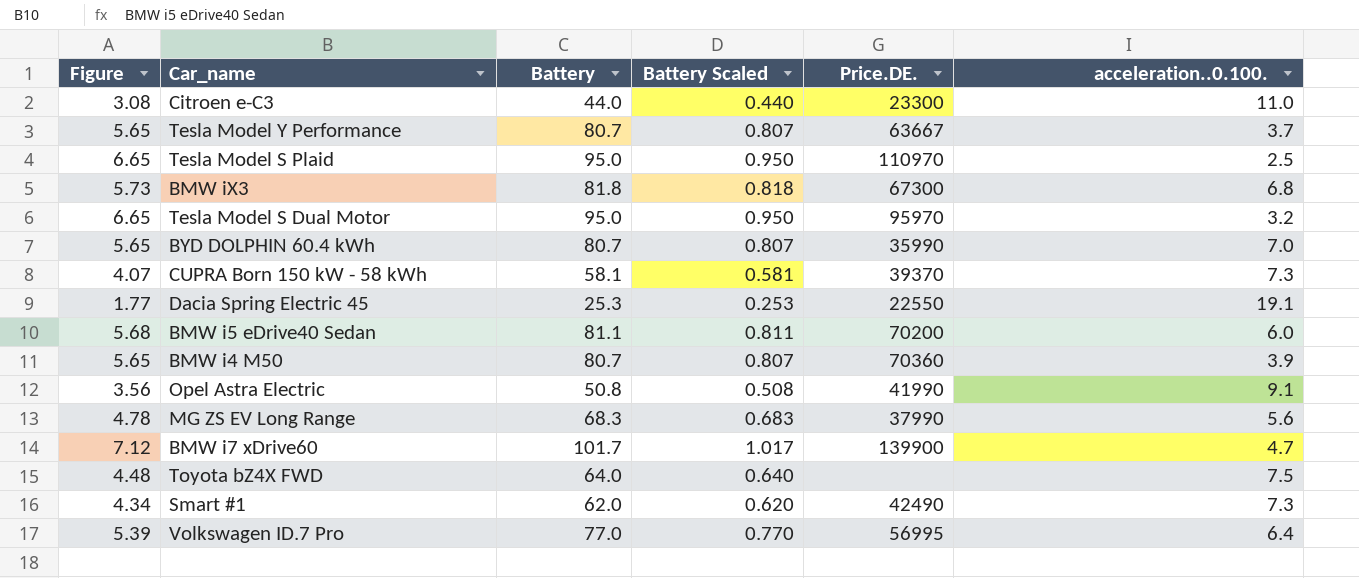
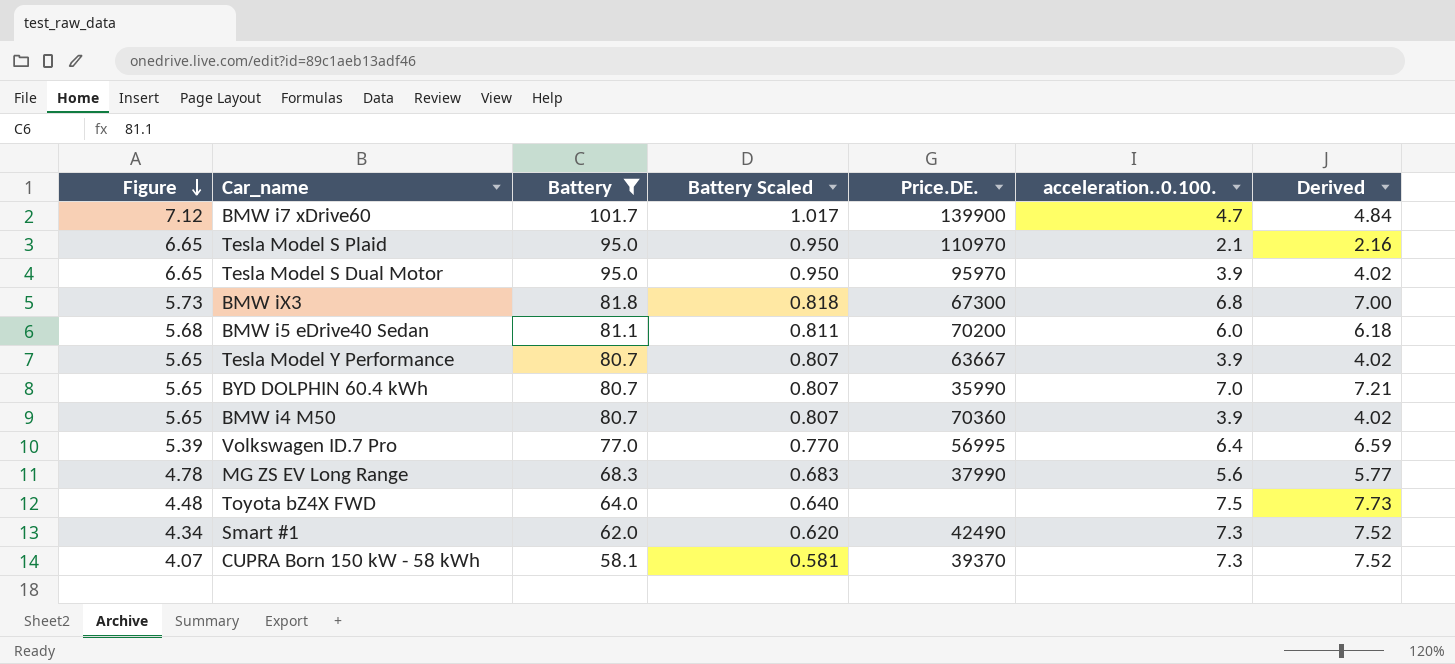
filter: none -> Battery >= 58.1
row order: none -> Figure descending
column Derived | formula: none -> [acceleration..0.100.] * 1.03
Tesla Model S Plaid | acceleration..0.100.: 2.5 -> 2.1
Tesla Model S Dual Motor | acceleration..0.100.: 3.2 -> 3.9
Tesla Model Y Performance | acceleration..0.100.: 3.7 -> 3.9

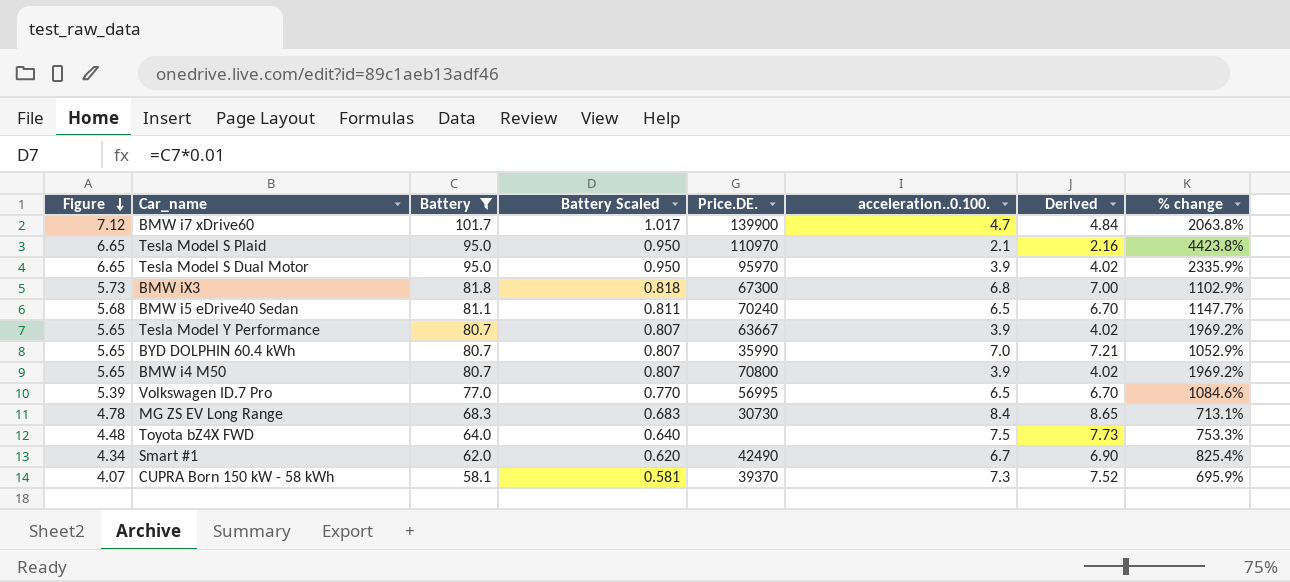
column % change | formula: none -> ([Battery] - [acceleration..0.100.]) / [acceleration..0.100.]
BMW i5 eDrive40 Sedan | Price.DE.: 70200 -> 70240
BMW i5 eDrive40 Sedan | acceleration..0.100.: 6.0 -> 6.5
BMW i5 eDrive40 Sedan | Derived: 6.18 -> 6.70
BMW i4 M50 | Price.DE.: 70360 -> 70800
Volkswagen ID.7 Pro | acceleration..0.100.: 6.4 -> 6.5
Volkswagen ID.7 Pro | Derived: 6.59 -> 6.70
MG ZS EV Long Range | Price.DE.: 37990 -> 30730
MG ZS EV Long Range | acceleration..0.100.: 5.6 -> 8.4
MG ZS EV Long Range | Derived: 5.77 -> 8.65
Smart #1 | acceleration..0.100.: 7.3 -> 6.7
Smart #1 | Derived: 7.52 -> 6.90

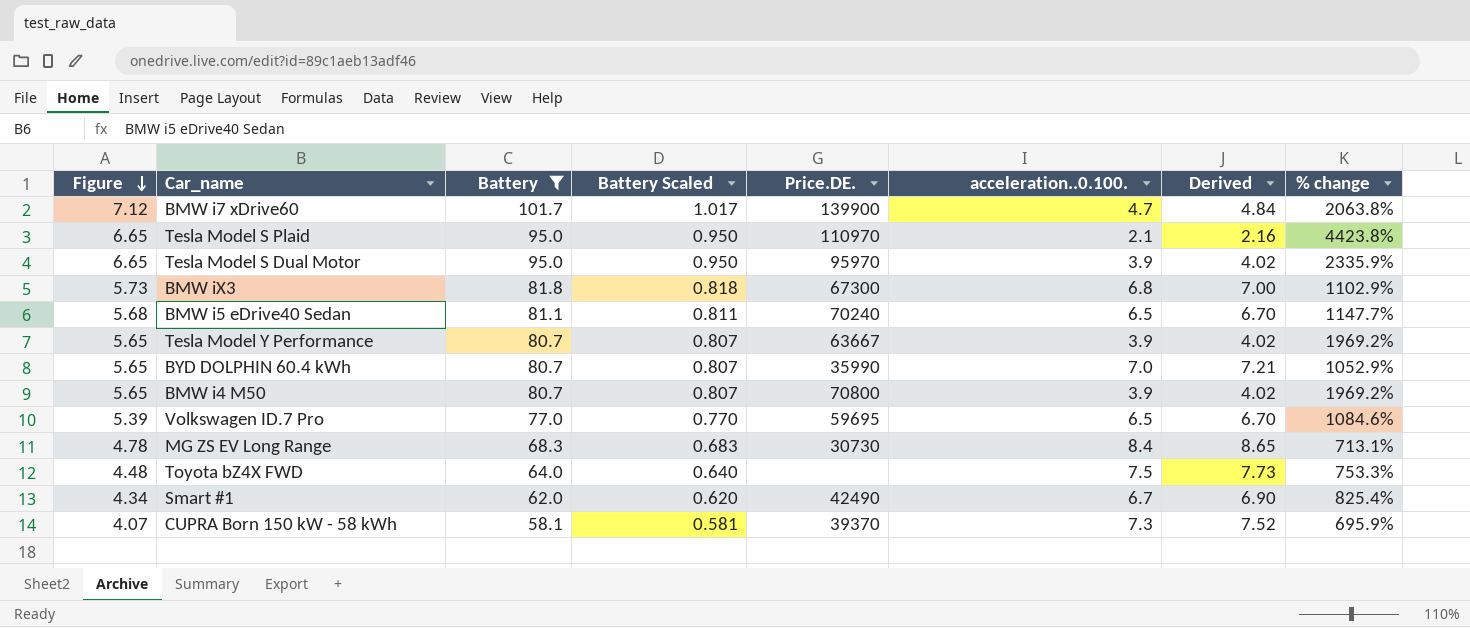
Volkswagen ID.7 Pro | Price.DE.: 56995 -> 59695

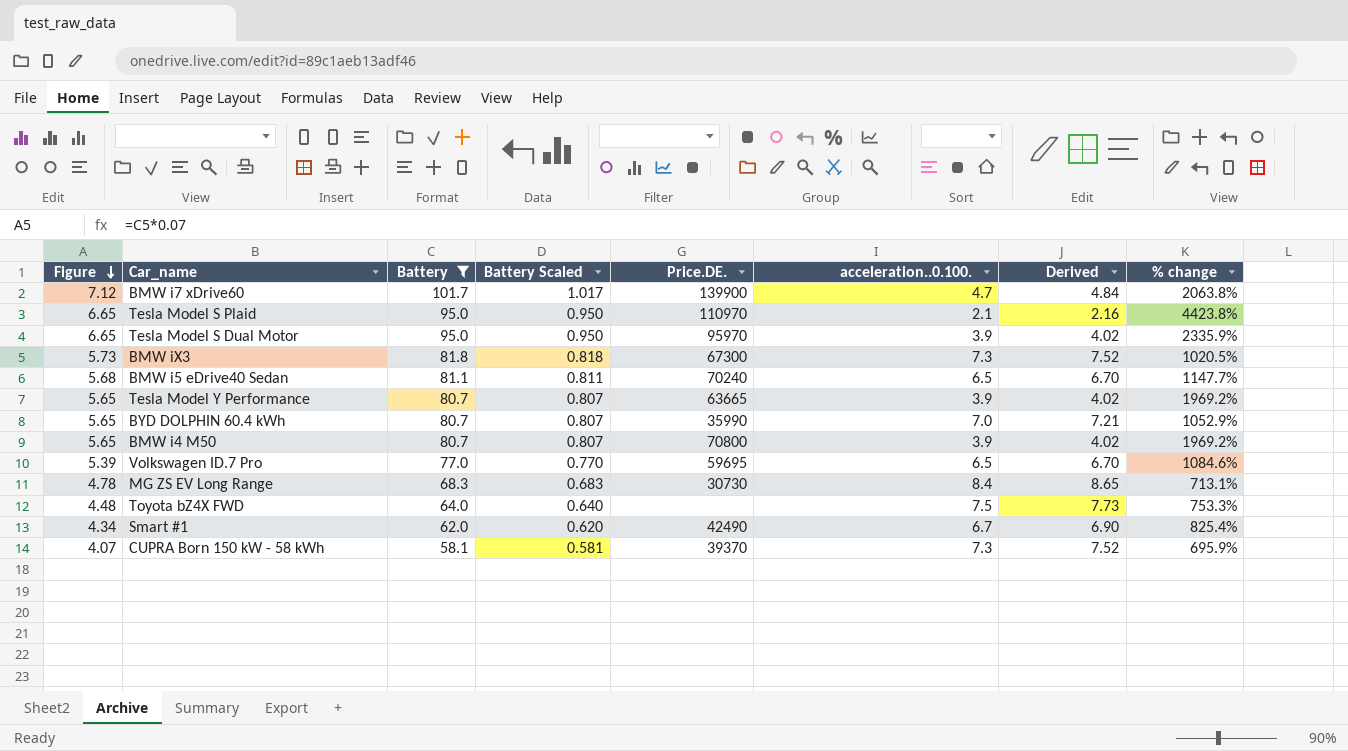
BMW iX3 | acceleration..0.100.: 6.8 -> 7.3
BMW iX3 | Derived: 7.00 -> 7.52
BMW iX3 | % change: 1102.9% -> 1020.5%
Tesla Model Y Performance | Price.DE.: 63667 -> 63665

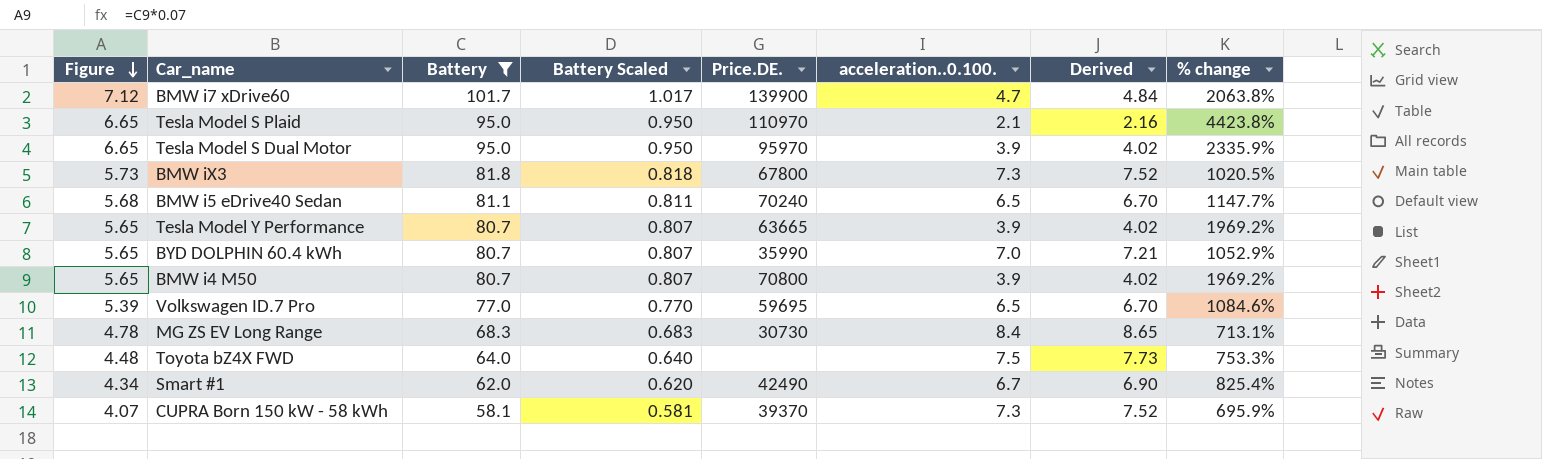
BMW iX3 | Price.DE.: 67300 -> 67800

